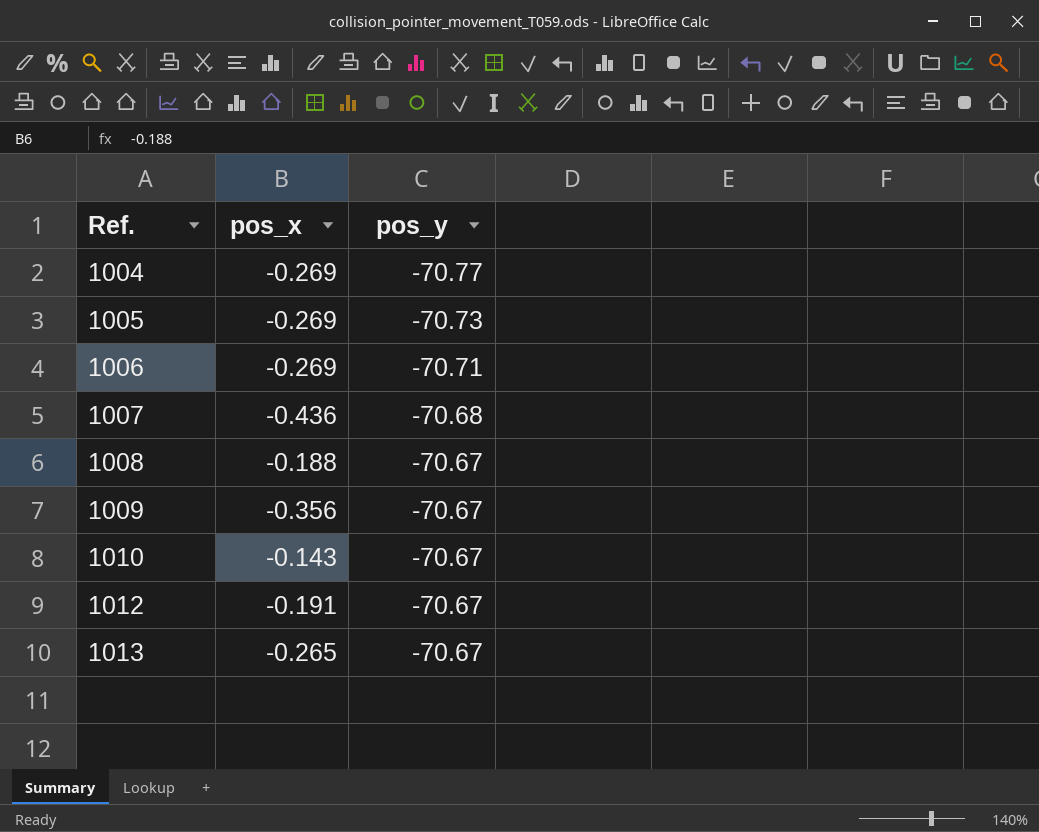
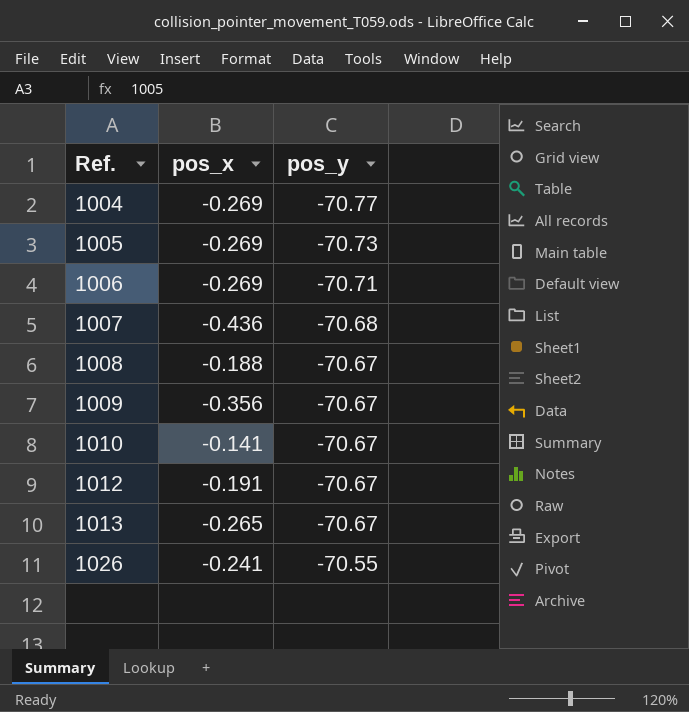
1010 | pos_x: -0.143 -> -0.141
row 1026: none -> -0.241 | -70.55

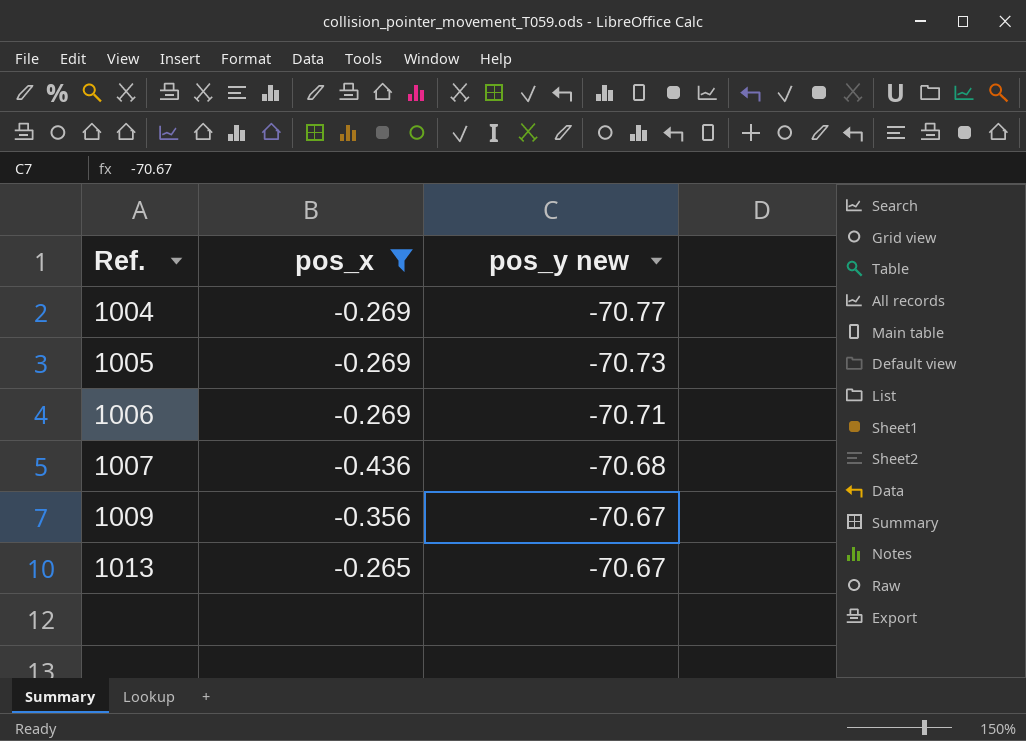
filter: none -> pos_x <= -0.265
column name: pos_y -> pos_y new

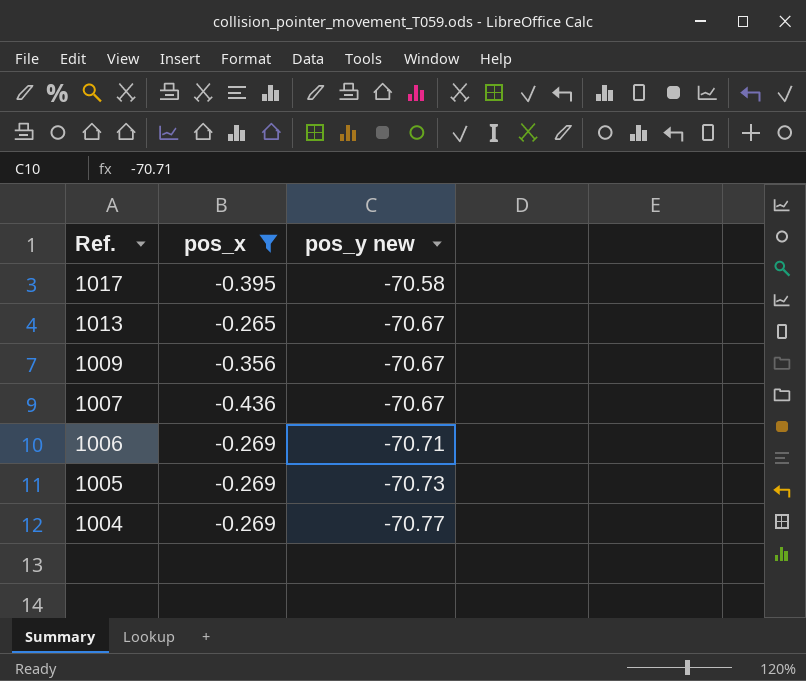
row order: Ref. ascending -> Ref. descending
row 1017: none -> -0.395 | -70.58
1007 | pos_y new: -70.68 -> -70.67

